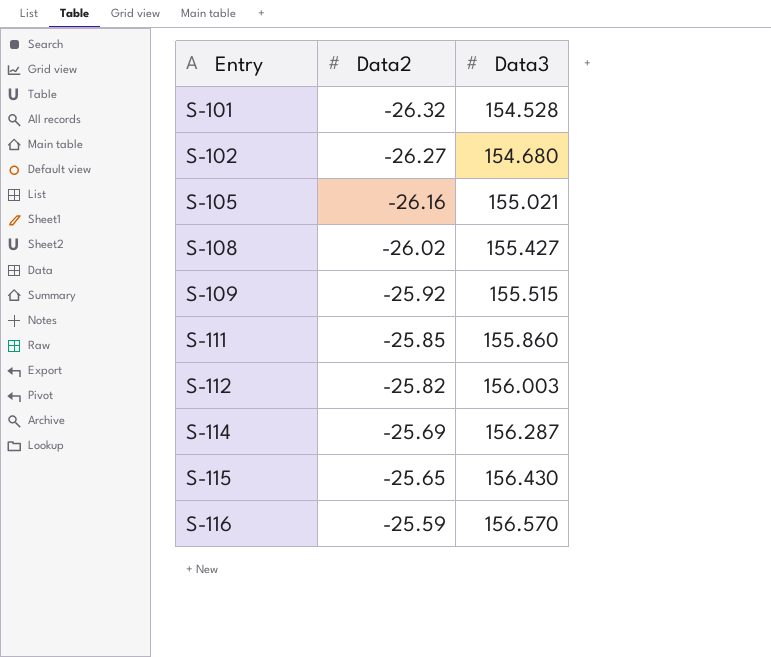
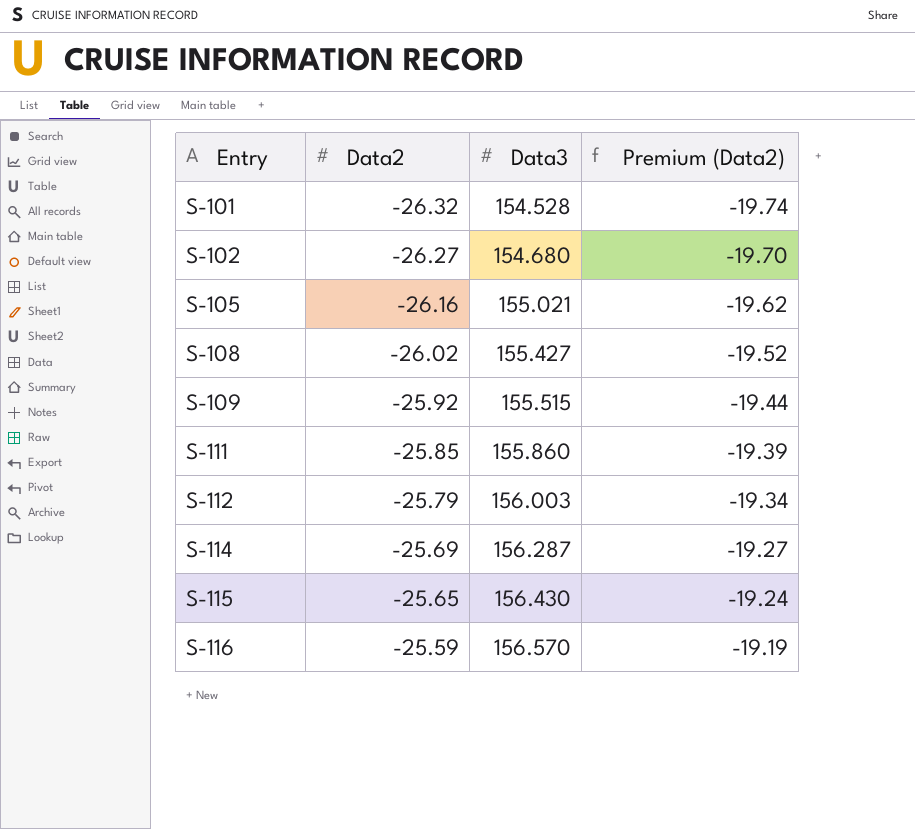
column Premium (Data2) | formula: none -> [Data2] * 0.75
S-112 | Data2: -25.82 -> -25.79

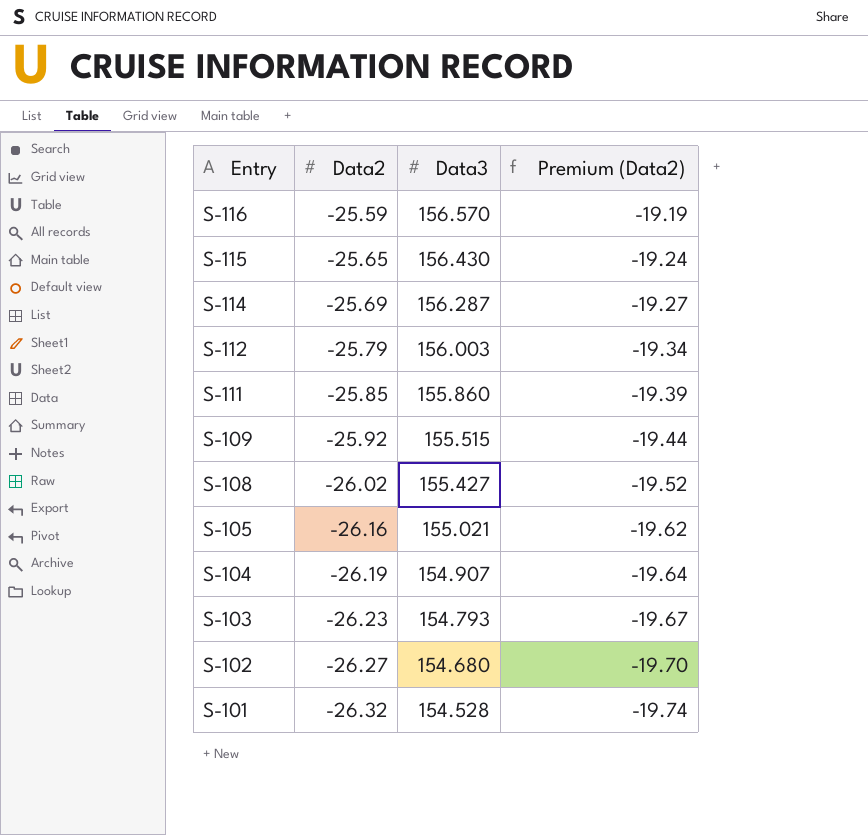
row order: Entry ascending -> Entry descending
row S-104: none -> -26.19 | 154.907 | -19.64
row S-103: none -> -26.23 | 154.793 | -19.67

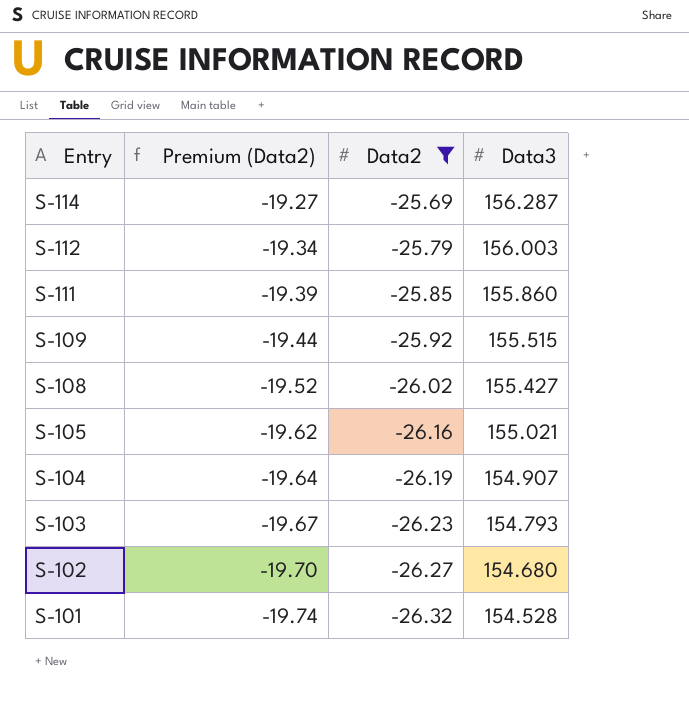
filter: none -> Data2 <= -25.69
column Premium (Data2) | position: 4 -> 2

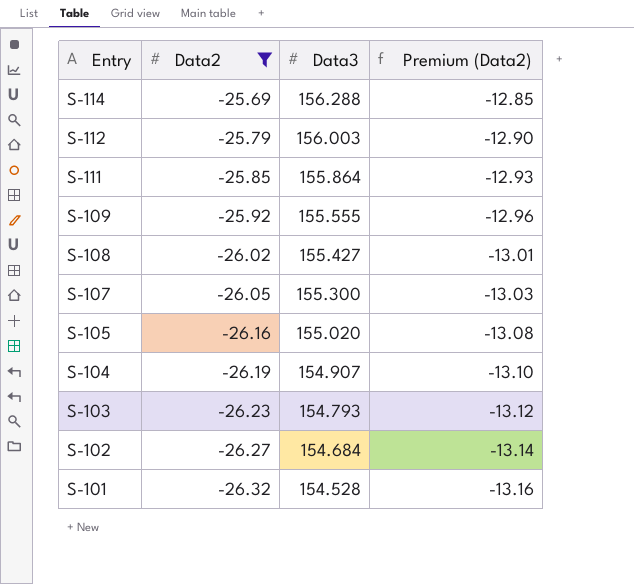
column Premium (Data2) | formula: [Data2] * 0.75 -> [Data2] * 0.5
column Premium (Data2) | position: 2 -> 4
S-114 | Data3: 156.287 -> 156.288
S-111 | Data3: 155.860 -> 155.864
S-109 | Data3: 155.515 -> 155.555
row S-107: none -> -26.05 | 155.300 | -13.03
S-105 | Data3: 155.021 -> 155.020
S-102 | Data3: 154.680 -> 154.684

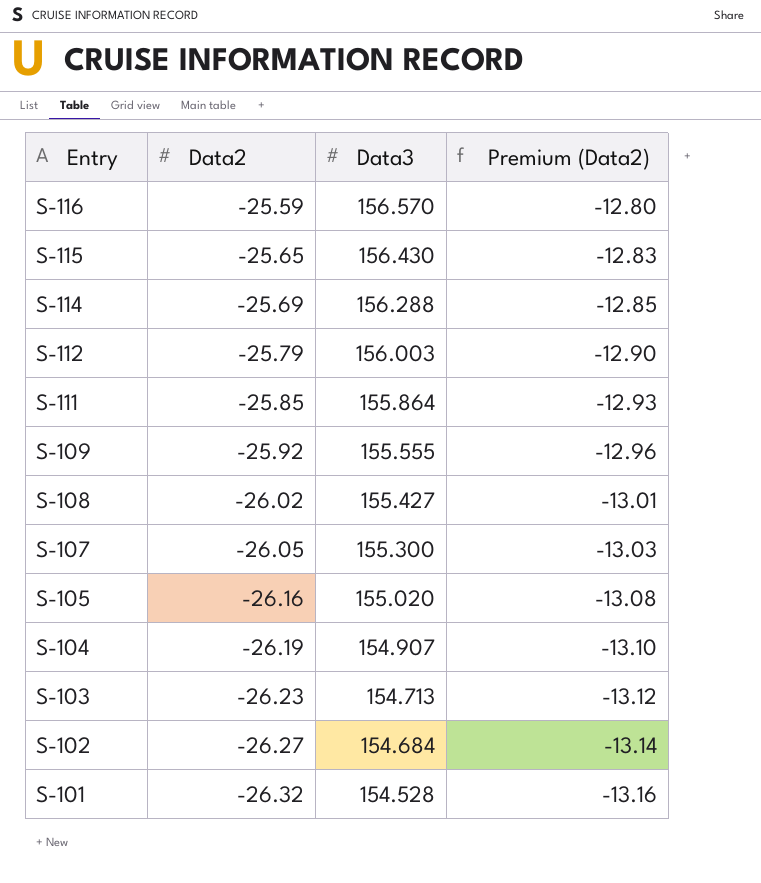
filter: Data2 <= -25.69 -> none
S-103 | Data3: 154.793 -> 154.713

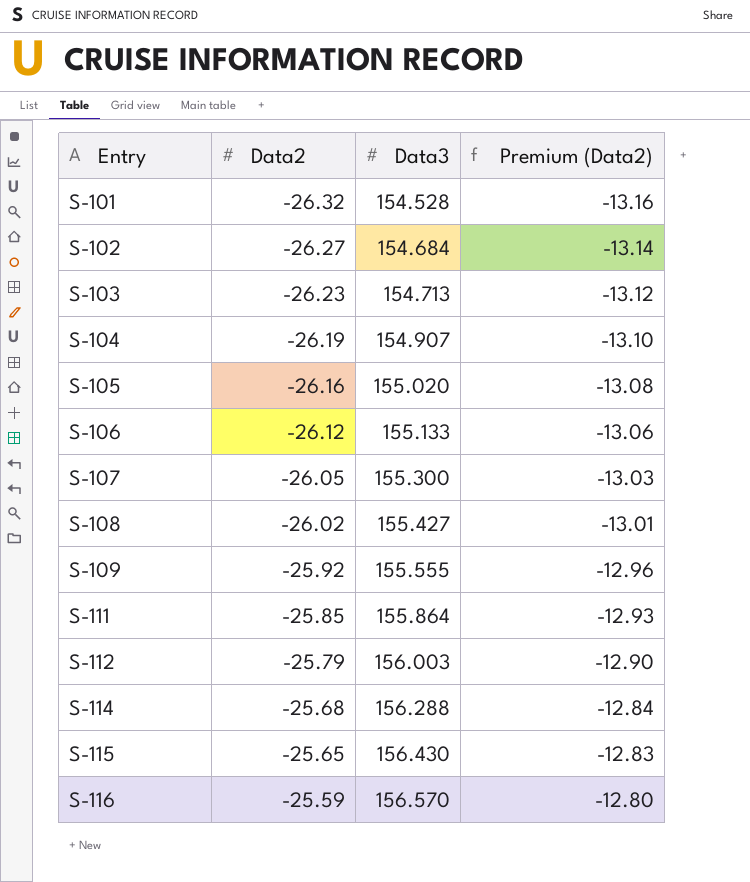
row order: Entry descending -> Entry ascending
row S-106: none -> -26.12 | 155.133 | -13.06
S-114 | Data2: -25.69 -> -25.68
S-114 | Premium (Data2): -12.85 -> -12.84

